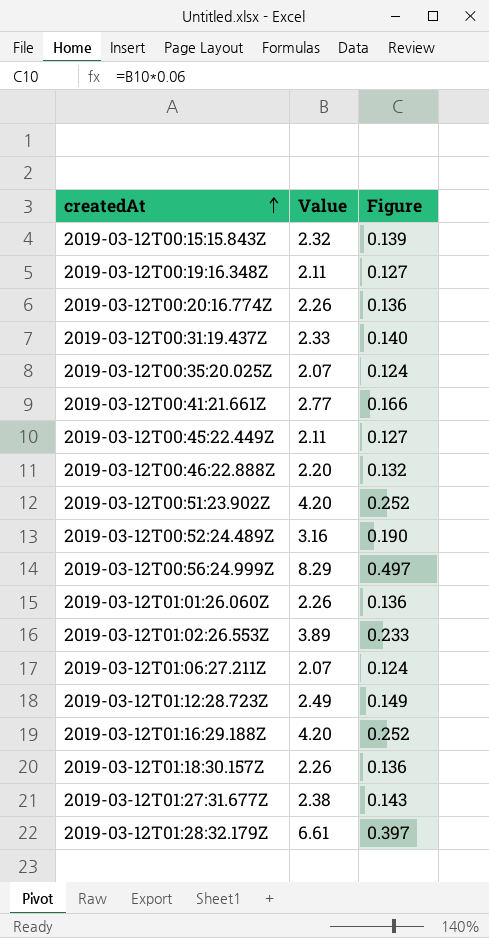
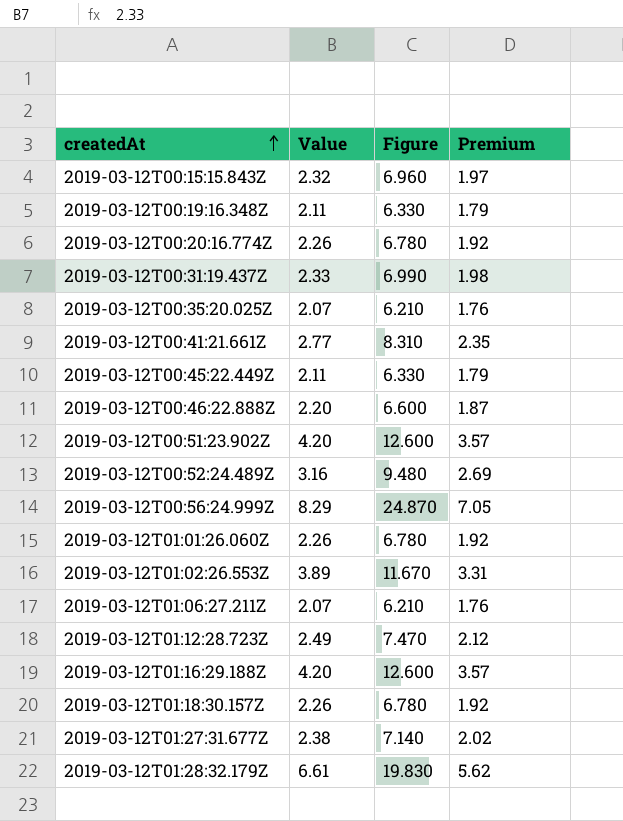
column Figure | formula: [Value] * 0.06 -> [Value] * 3
column Premium | formula: none -> [Value] * 0.85

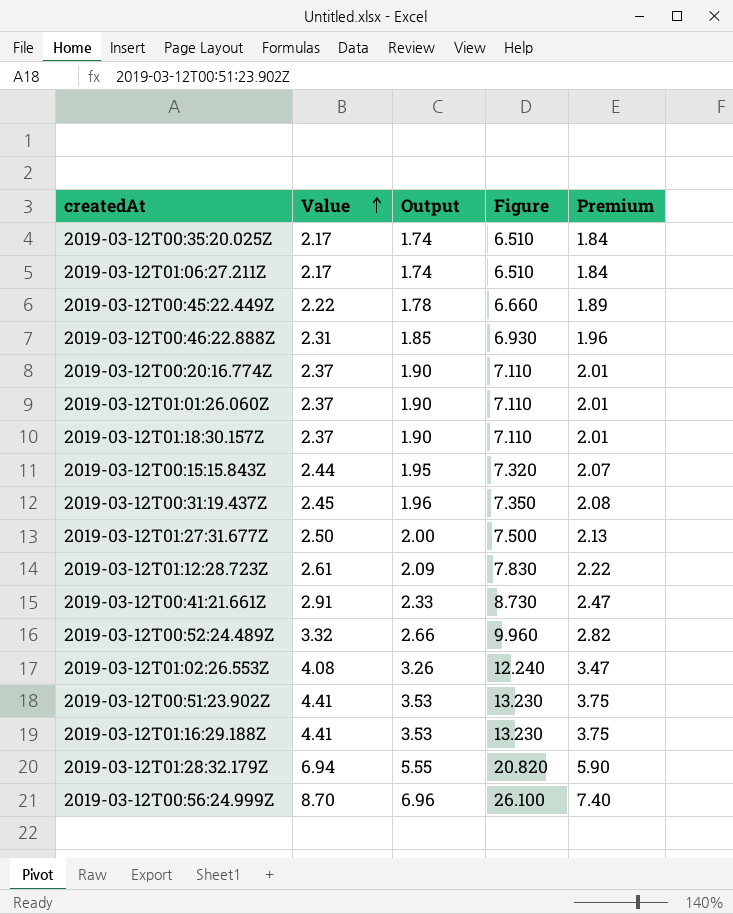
row order: createdAt ascending -> Value ascending
column Output | formula: none -> [Value] * 0.8
row 2019-03-12T00:19:16.348Z: 2.11 | 6.330 | 1.79 -> none
2019-03-12T00:35:20.025Z | Value: 2.07 -> 2.17
2019-03-12T00:35:20.025Z | Figure: 6.210 -> 6.510
2019-03-12T00:35:20.025Z | Premium: 1.76 -> 1.84
2019-03-12T01:06:27.211Z | Value: 2.07 -> 2.17
2019-03-12T01:06:27.211Z | Figure: 6.210 -> 6.510
2019-03-12T01:06:27.211Z | Premium: 1.76 -> 1.84
2019-03-12T00:45:22.449Z | Value: 2.11 -> 2.22
2019-03-12T00:45:22.449Z | Figure: 6.330 -> 6.660
2019-03-12T00:45:22.449Z | Premium: 1.79 -> 1.89
2019-03-12T00:46:22.888Z | Value: 2.20 -> 2.31
2019-03-12T00:46:22.888Z | Figure: 6.600 -> 6.930
2019-03-12T00:46:22.888Z | Premium: 1.87 -> 1.96
2019-03-12T00:20:16.774Z | Value: 2.26 -> 2.37
2019-03-12T00:20:16.774Z | Figure: 6.780 -> 7.110
2019-03-12T00:20:16.774Z | Premium: 1.92 -> 2.01
2019-03-12T01:01:26.060Z | Value: 2.26 -> 2.37
2019-03-12T01:01:26.060Z | Figure: 6.780 -> 7.110
2019-03-12T01:01:26.060Z | Premium: 1.92 -> 2.01
2019-03-12T01:18:30.157Z | Value: 2.26 -> 2.37
2019-03-12T01:18:30.157Z | Figure: 6.780 -> 7.110
2019-03-12T01:18:30.157Z | Premium: 1.92 -> 2.01
2019-03-12T00:15:15.843Z | Value: 2.32 -> 2.44
2019-03-12T00:15:15.843Z | Figure: 6.960 -> 7.320
2019-03-12T00:15:15.843Z | Premium: 1.97 -> 2.07
2019-03-12T00:31:19.437Z | Value: 2.33 -> 2.45
2019-03-12T00:31:19.437Z | Figure: 6.990 -> 7.350
2019-03-12T00:31:19.437Z | Premium: 1.98 -> 2.08
2019-03-12T01:27:31.677Z | Value: 2.38 -> 2.50
2019-03-12T01:27:31.677Z | Figure: 7.140 -> 7.500
2019-03-12T01:27:31.677Z | Premium: 2.02 -> 2.13
2019-03-12T01:12:28.723Z | Value: 2.49 -> 2.61
2019-03-12T01:12:28.723Z | Figure: 7.470 -> 7.830
2019-03-12T01:12:28.723Z | Premium: 2.12 -> 2.22
2019-03-12T00:41:21.661Z | Value: 2.77 -> 2.91
2019-03-12T00:41:21.661Z | Figure: 8.310 -> 8.730
2019-03-12T00:41:21.661Z | Premium: 2.35 -> 2.47
2019-03-12T00:52:24.489Z | Value: 3.16 -> 3.32
2019-03-12T00:52:24.489Z | Figure: 9.480 -> 9.960
2019-03-12T00:52:24.489Z | Premium: 2.69 -> 2.82
2019-03-12T01:02:26.553Z | Value: 3.89 -> 4.08
2019-03-12T01:02:26.553Z | Figure: 11.670 -> 12.240
2019-03-12T01:02:26.553Z | Premium: 3.31 -> 3.47
2019-03-12T00:51:23.902Z | Value: 4.20 -> 4.41
2019-03-12T00:51:23.902Z | Figure: 12.600 -> 13.230
2019-03-12T00:51:23.902Z | Premium: 3.57 -> 3.75
2019-03-12T01:16:29.188Z | Value: 4.20 -> 4.41
2019-03-12T01:16:29.188Z | Figure: 12.600 -> 13.230
2019-03-12T01:16:29.188Z | Premium: 3.57 -> 3.75
2019-03-12T01:28:32.179Z | Value: 6.61 -> 6.94
2019-03-12T01:28:32.179Z | Figure: 19.830 -> 20.820
2019-03-12T01:28:32.179Z | Premium: 5.62 -> 5.90
2019-03-12T00:56:24.999Z | Value: 8.29 -> 8.70
2019-03-12T00:56:24.999Z | Figure: 24.870 -> 26.100
2019-03-12T00:56:24.999Z | Premium: 7.05 -> 7.40

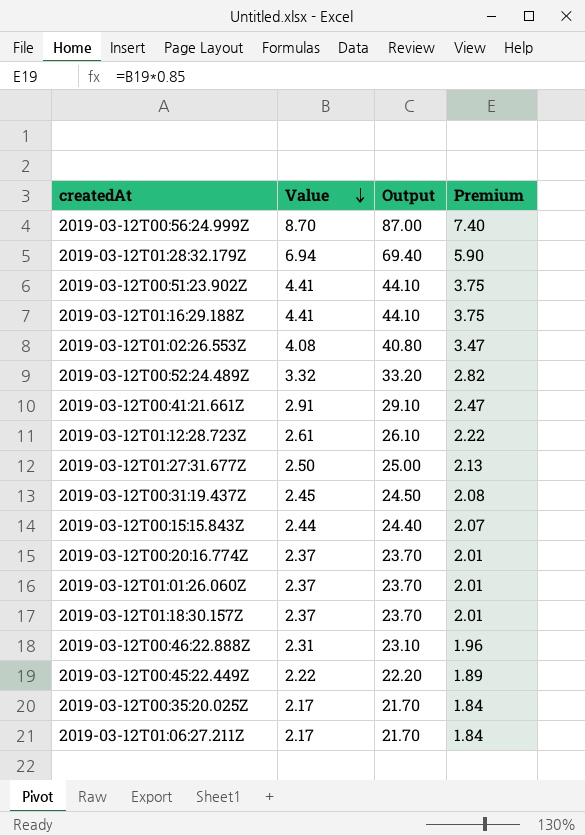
row order: Value ascending -> Value descending
column Figure | formula: [Value] * 3 -> none
column Output | formula: [Value] * 0.8 -> [Value] * 10

